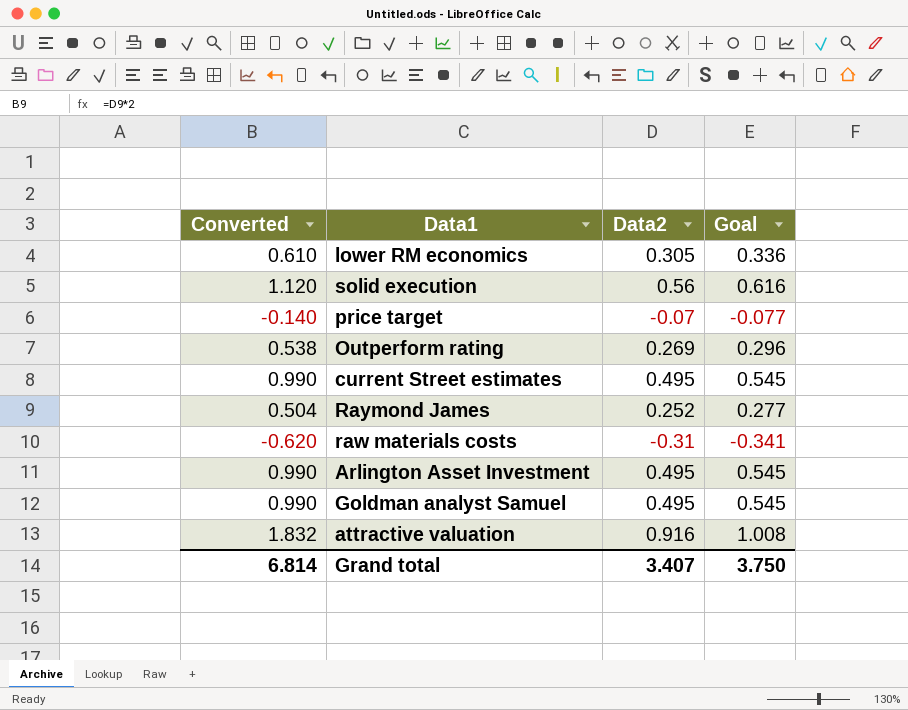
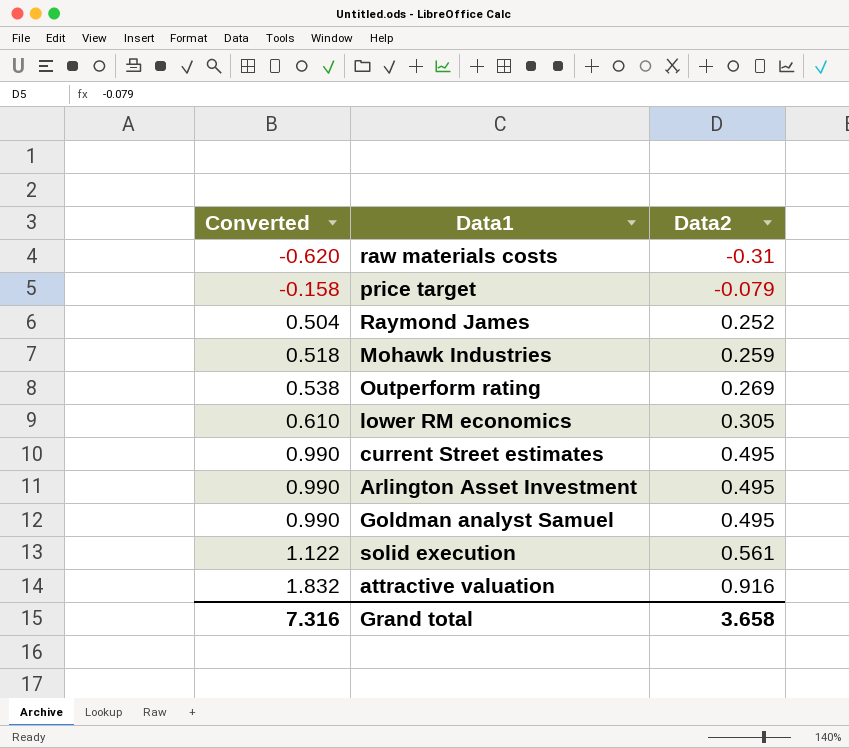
row order: none -> Converted ascending
column Goal | formula: [Data2] * 1.1 -> none
price target | Converted: -0.140 -> -0.158
price target | Data2: -0.07 -> -0.079
row Mohawk Industries: none -> 0.518 | 0.259
solid execution | Converted: 1.120 -> 1.122
solid execution | Data2: 0.56 -> 0.561
Grand total | Converted: 6.814 -> 7.316
Grand total | Data2: 3.407 -> 3.658

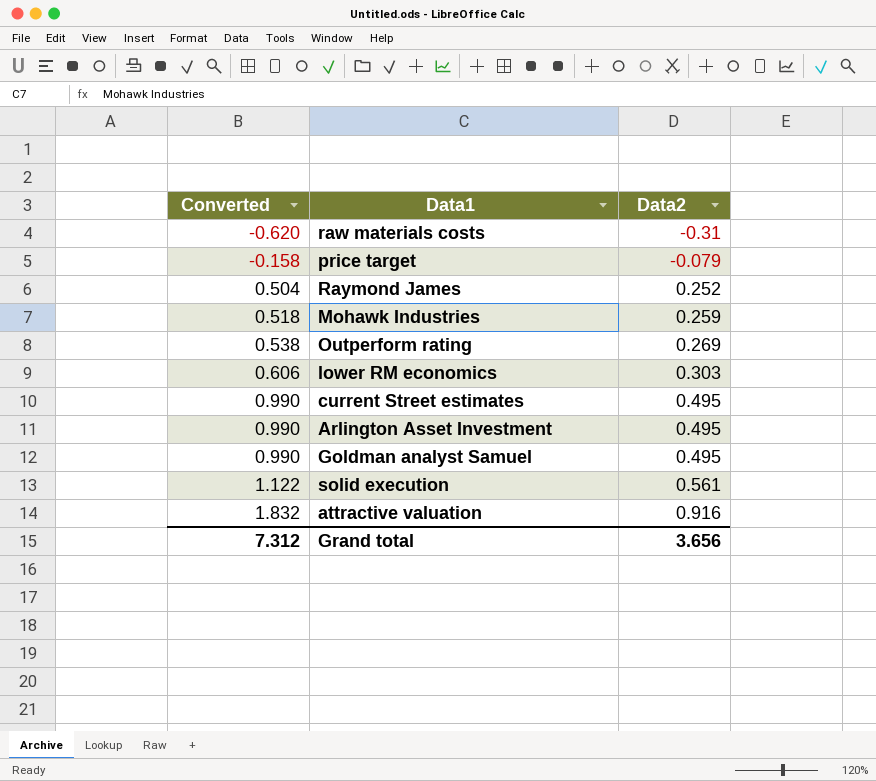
lower RM economics | Converted: 0.610 -> 0.606
lower RM economics | Data2: 0.305 -> 0.303
Grand total | Converted: 7.316 -> 7.312
Grand total | Data2: 3.658 -> 3.656

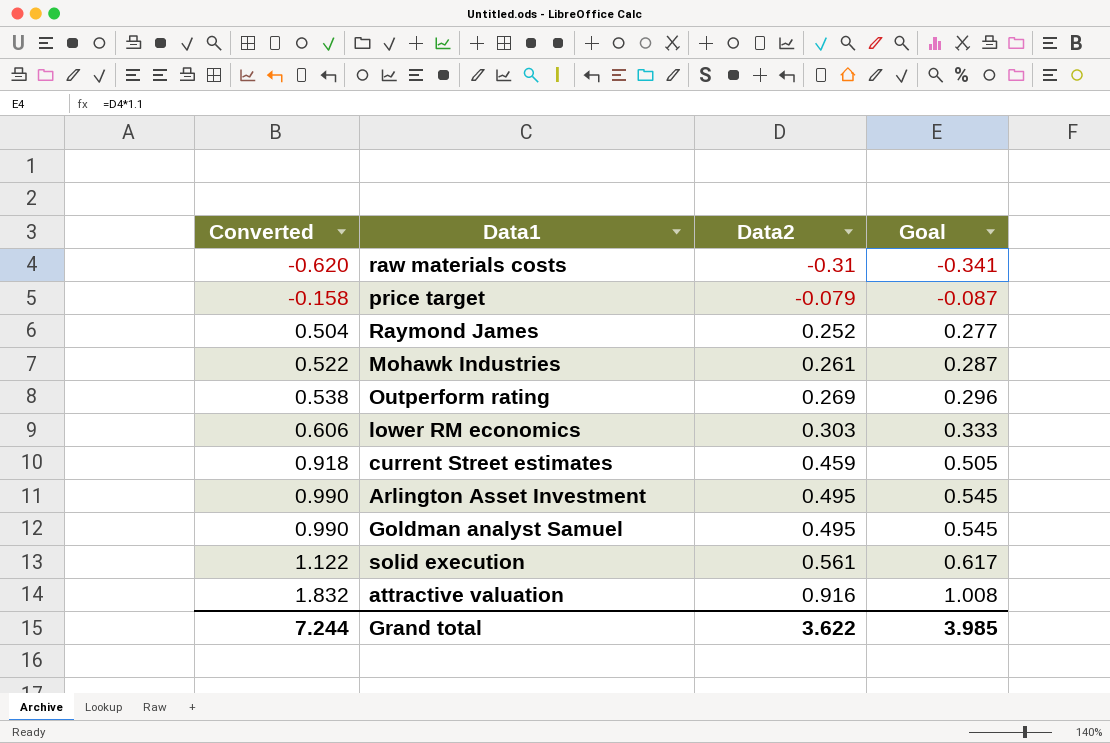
column Goal | formula: none -> [Data2] * 1.1
Mohawk Industries | Converted: 0.518 -> 0.522
Mohawk Industries | Data2: 0.259 -> 0.261
current Street estimates | Converted: 0.990 -> 0.918
current Street estimates | Data2: 0.495 -> 0.459
Grand total | Converted: 7.312 -> 7.244
Grand total | Data2: 3.656 -> 3.622

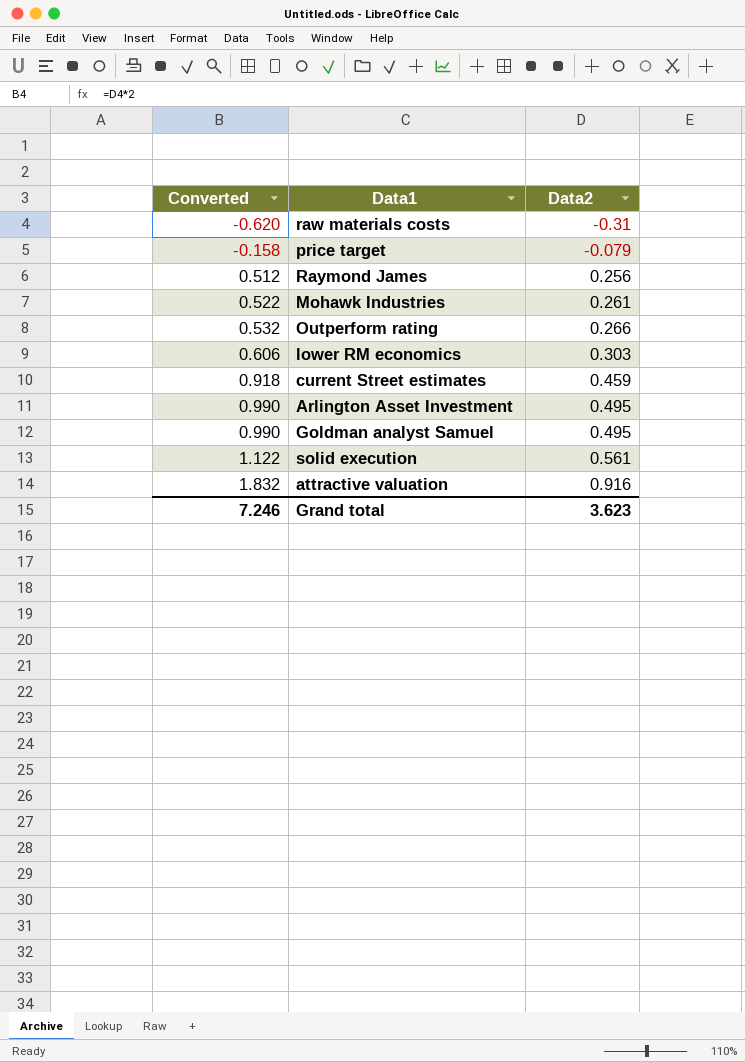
column Goal | formula: [Data2] * 1.1 -> none
Raymond James | Converted: 0.504 -> 0.512
Raymond James | Data2: 0.252 -> 0.256
Outperform rating | Converted: 0.538 -> 0.532
Outperform rating | Data2: 0.269 -> 0.266
Grand total | Converted: 7.244 -> 7.246
Grand total | Data2: 3.622 -> 3.623

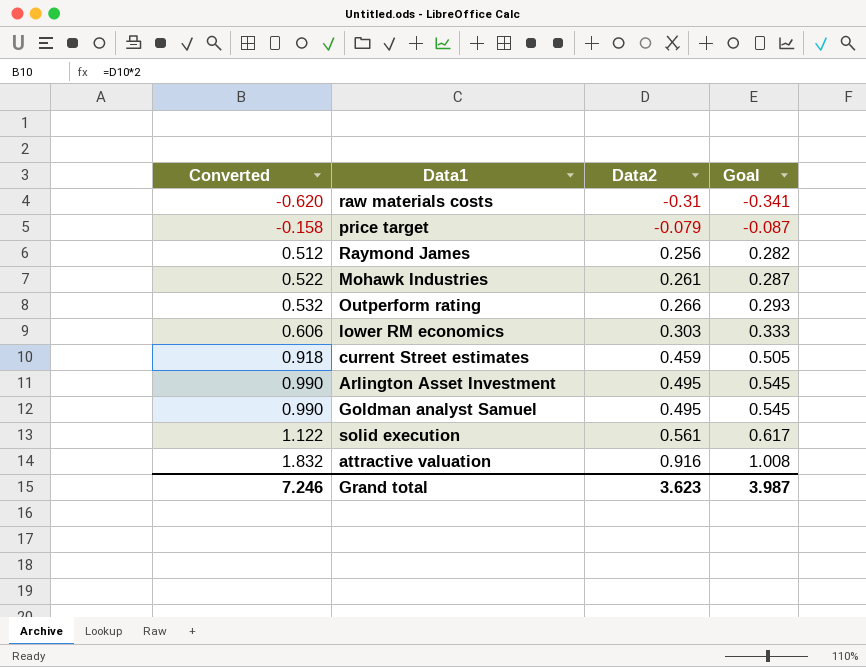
column Goal | formula: none -> [Data2] * 1.1

